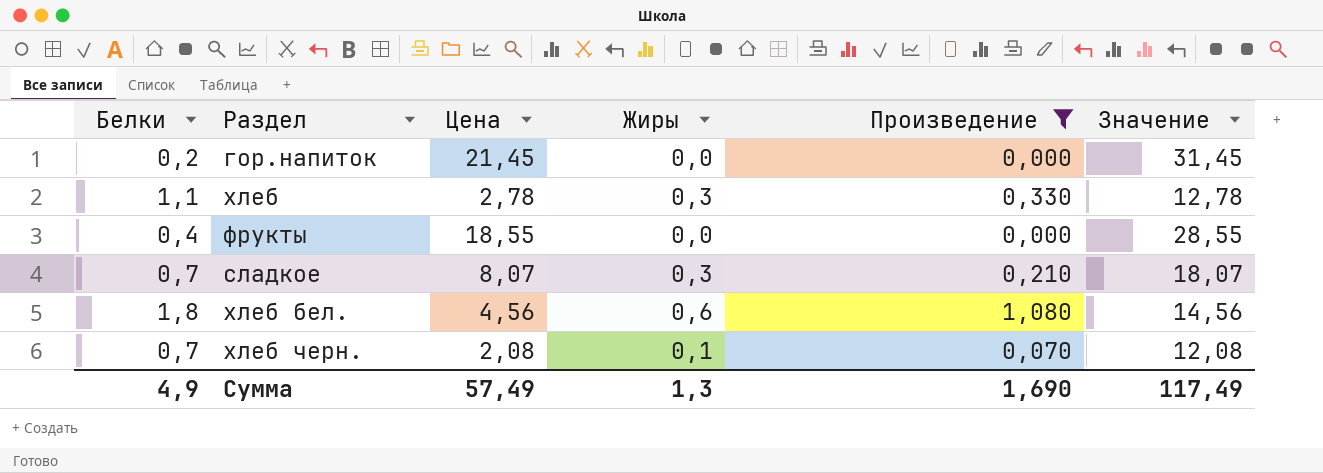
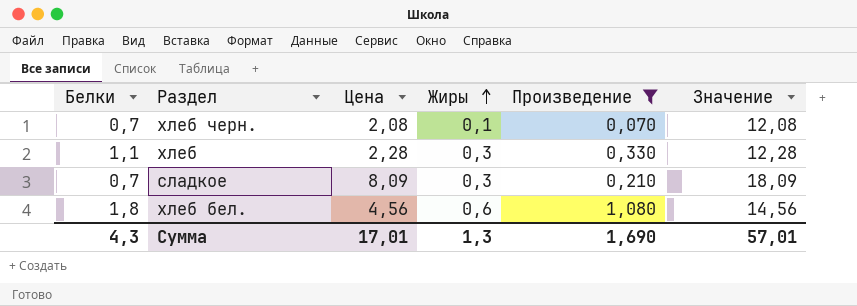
row order: none -> Жиры ascending
row гор.напиток: 0,2 | 21,45 | 0,0 | 0,000 | 31,45 -> none
row фрукты: 0,4 | 18,55 | 0,0 | 0,000 | 28,55 -> none
хлеб | Цена: 2,78 -> 2,28
хлеб | Значение: 12,78 -> 12,28
сладкое | Цена: 8,07 -> 8,09
сладкое | Значение: 18,07 -> 18,09
Сумма | Белки: 4,9 -> 4,3
Сумма | Цена: 57,49 -> 17,01
Сумма | Значение: 117,49 -> 57,01

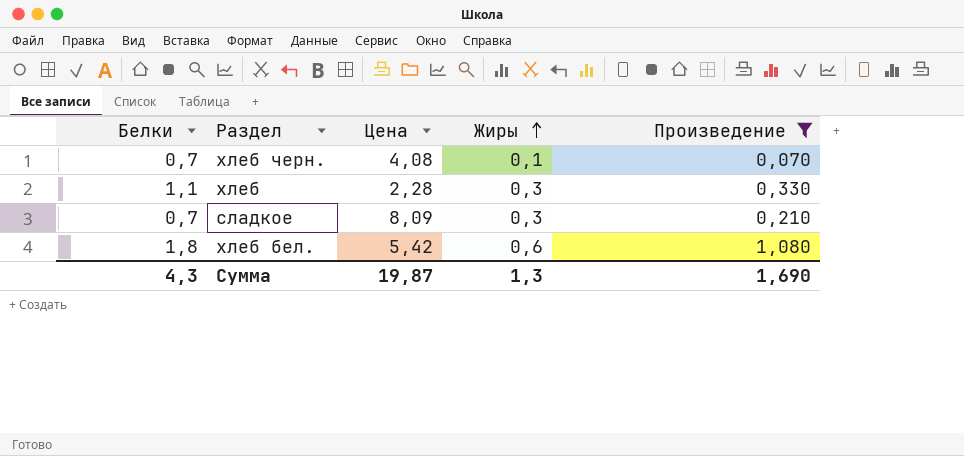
column Значение | formula: [Цена] + 10 -> none
хлеб черн. | Цена: 2,08 -> 4,08
хлеб бел. | Цена: 4,56 -> 5,42
Сумма | Цена: 17,01 -> 19,87

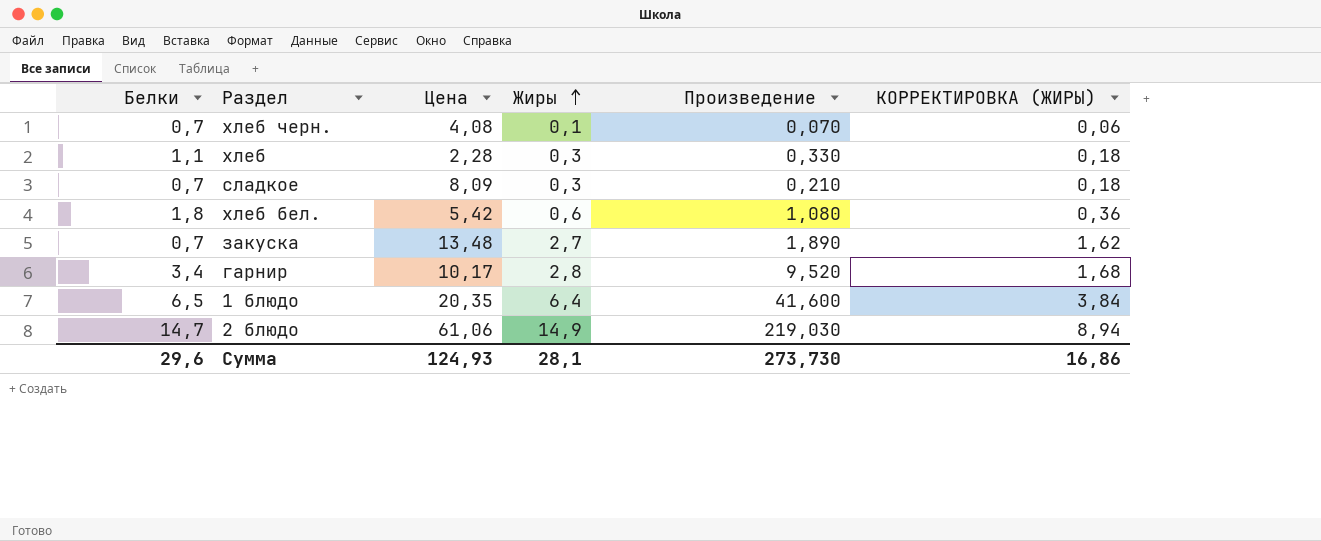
filter: Произведение <= 1,080 -> none
column КОРРЕКТИРОВКА (ЖИРЫ) | formula: none -> [Жиры] * 0,6
Сумма | Белки: 4,3 -> 29,6
Сумма | Цена: 19,87 -> 124,93
Сумма | Жиры: 1,3 -> 28,1
Сумма | Произведение: 1,690 -> 273,730

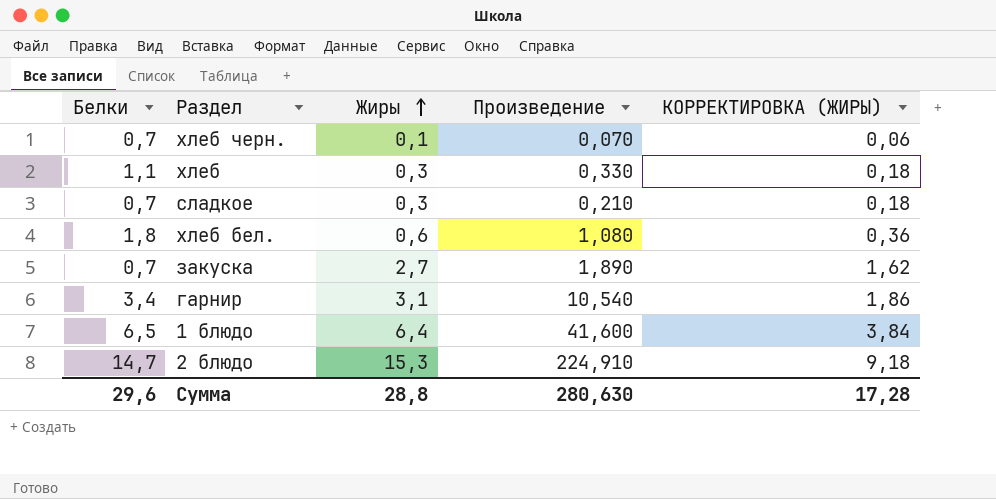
column Цена | position: 3 -> none
гарнир | Жиры: 2,8 -> 3,1
гарнир | Произведение: 9,520 -> 10,540
гарнир | КОРРЕКТИРОВКА (ЖИРЫ): 1,68 -> 1,86
2 блюдо | Жиры: 14,9 -> 15,3
2 блюдо | Произведение: 219,030 -> 224,910
2 блюдо | КОРРЕКТИРОВКА (ЖИРЫ): 8,94 -> 9,18
Сумма | Жиры: 28,1 -> 28,8
Сумма | Произведение: 273,730 -> 280,630
Сумма | КОРРЕКТИРОВКА (ЖИРЫ): 16,86 -> 17,28

